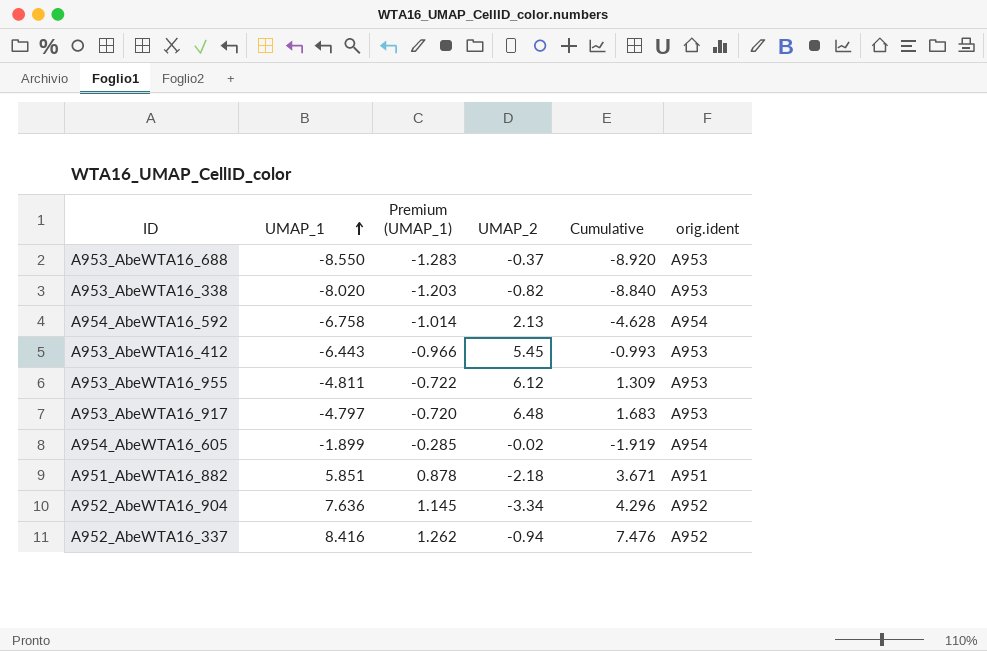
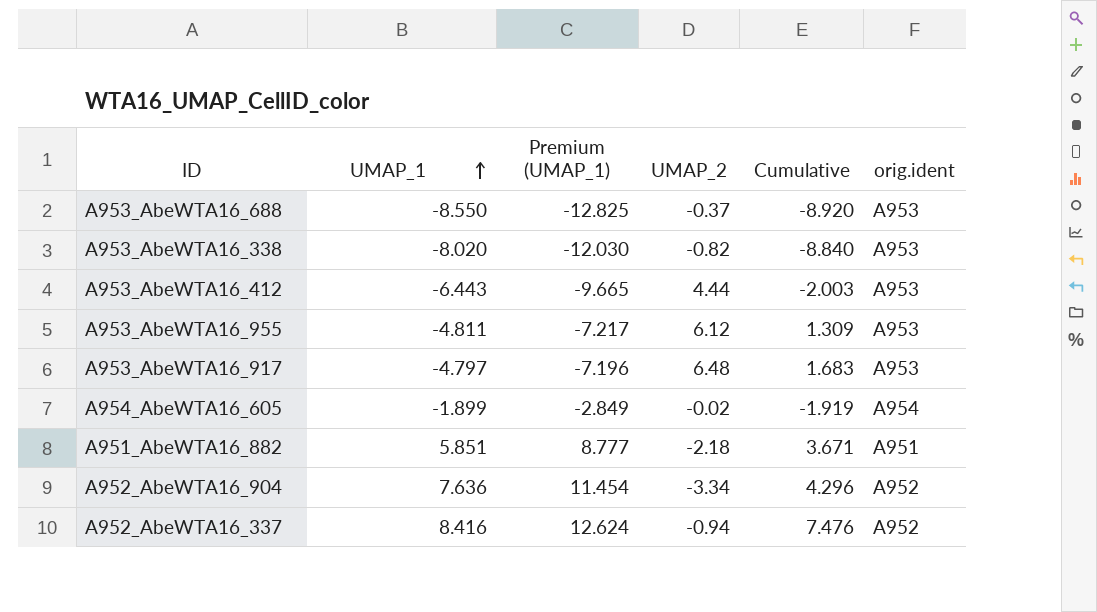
column Premium (UMAP_1) | formula: [UMAP_1] * 0.15 -> [UMAP_1] * 1.5
row A954_AbeWTA16_592: -6.758 | -1.014 | 2.13 | -4.628 | A954 -> none
A953_AbeWTA16_412 | UMAP_2: 5.45 -> 4.44
A953_AbeWTA16_412 | Cumulative: -0.993 -> -2.003

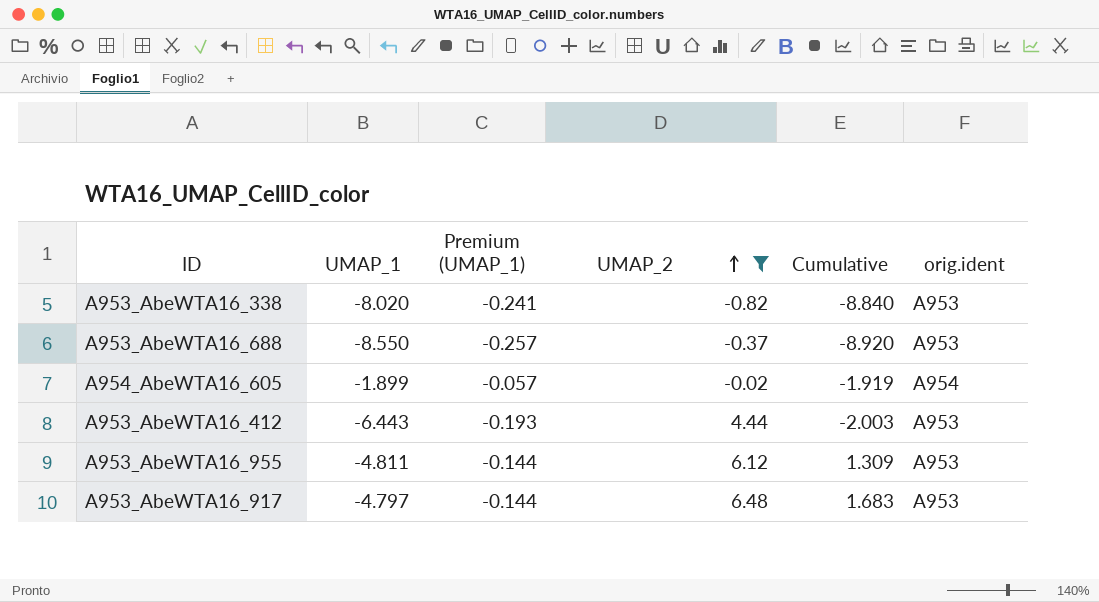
filter: none -> UMAP_2 >= -0.82
row order: UMAP_1 ascending -> UMAP_2 ascending
column Premium (UMAP_1) | formula: [UMAP_1] * 1.5 -> [UMAP_1] * 0.03

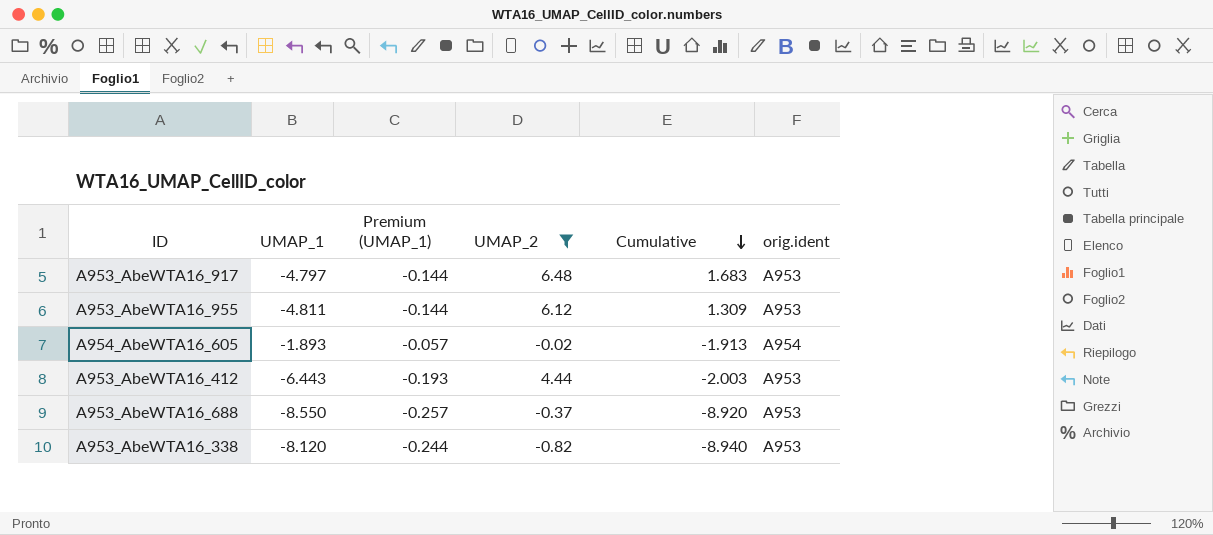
row order: UMAP_2 ascending -> Cumulative descending
A954_AbeWTA16_605 | UMAP_1: -1.899 -> -1.893
A954_AbeWTA16_605 | Cumulative: -1.919 -> -1.913
A953_AbeWTA16_338 | UMAP_1: -8.020 -> -8.120
A953_AbeWTA16_338 | Premium (UMAP_1): -0.241 -> -0.244
A953_AbeWTA16_338 | Cumulative: -8.840 -> -8.940

